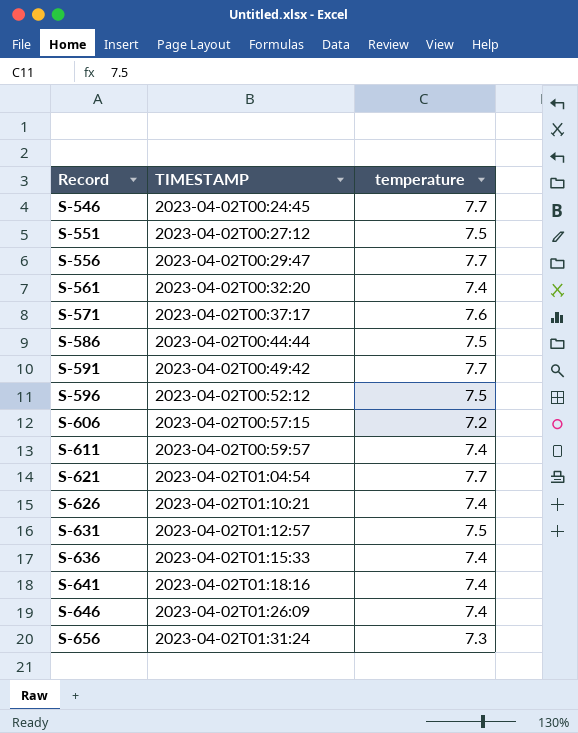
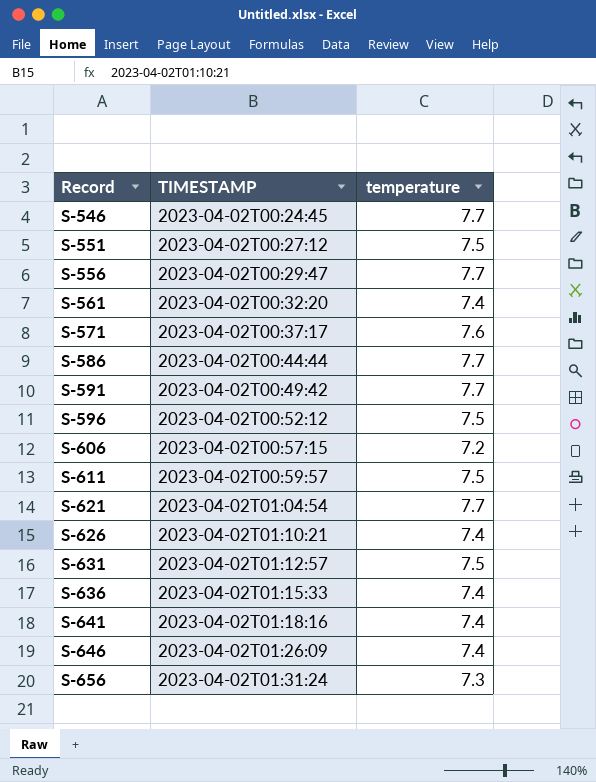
S-586 | temperature: 7.5 -> 7.7
S-611 | temperature: 7.4 -> 7.5

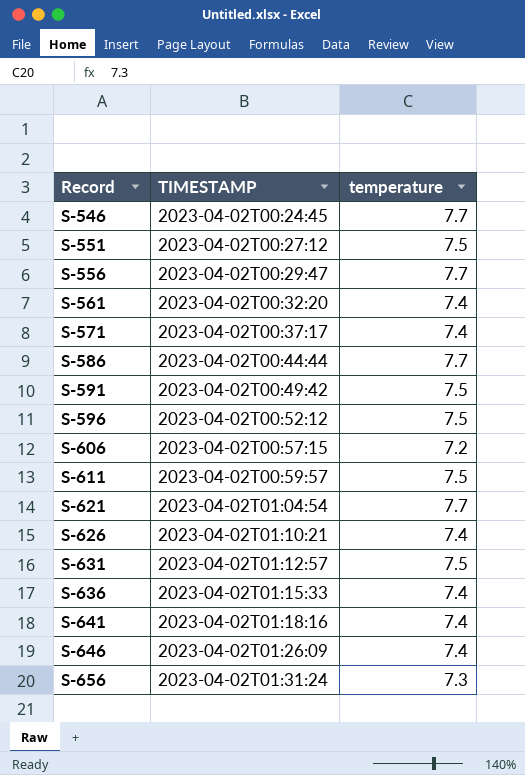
S-571 | temperature: 7.6 -> 7.4
S-591 | temperature: 7.7 -> 7.5

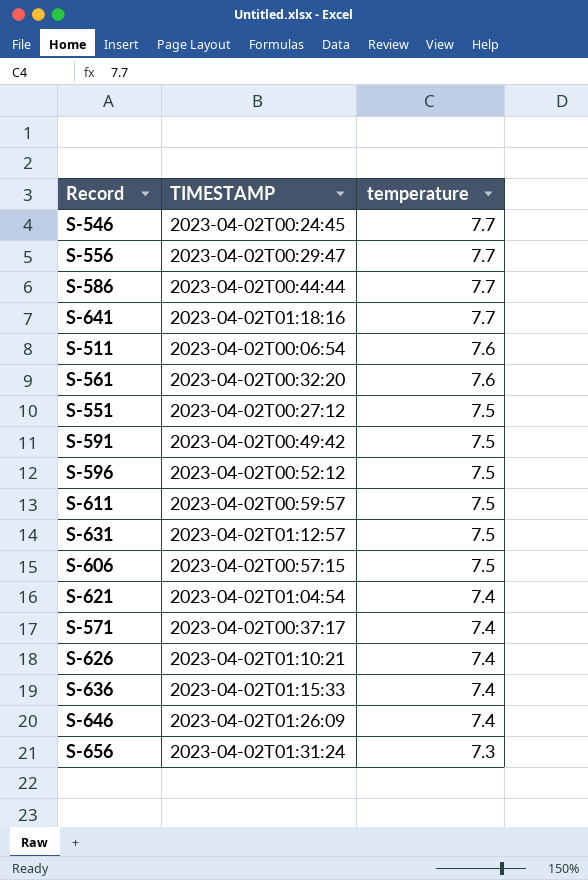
row order: Record ascending -> temperature descending
S-641 | temperature: 7.4 -> 7.7
row S-511: none -> 2023-04-02T00:06:54 | 7.6
S-561 | temperature: 7.4 -> 7.6
S-606 | temperature: 7.2 -> 7.5
S-621 | temperature: 7.7 -> 7.4

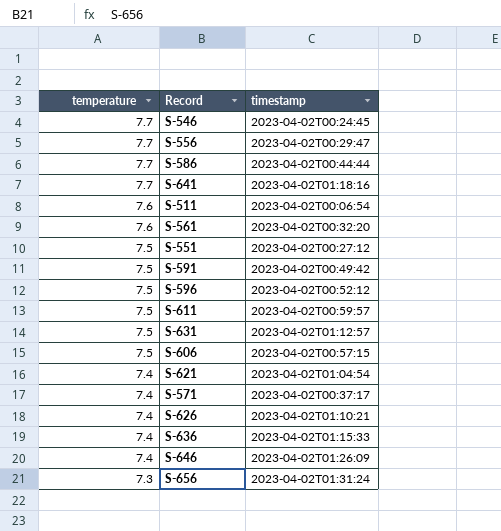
column temperature | position: 3 -> 1
column name: TIMESTAMP -> timestamp

